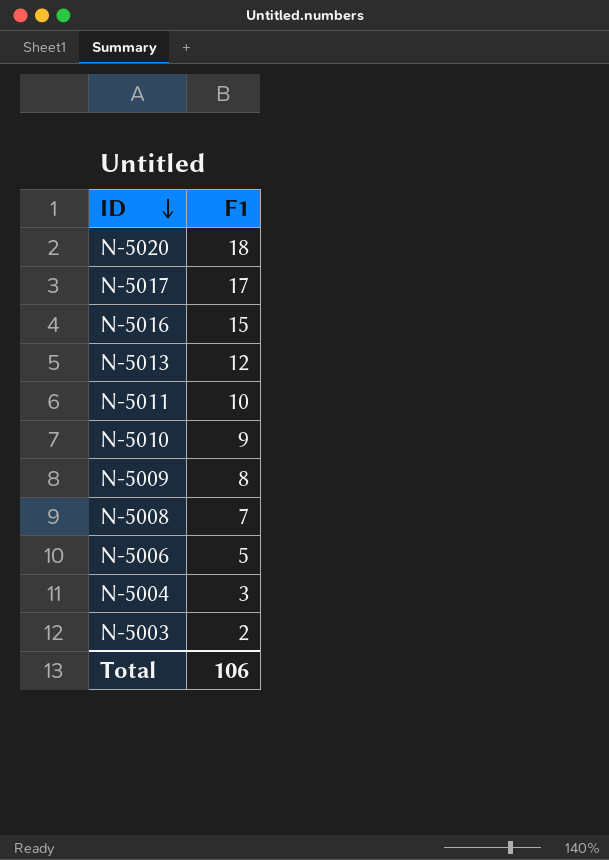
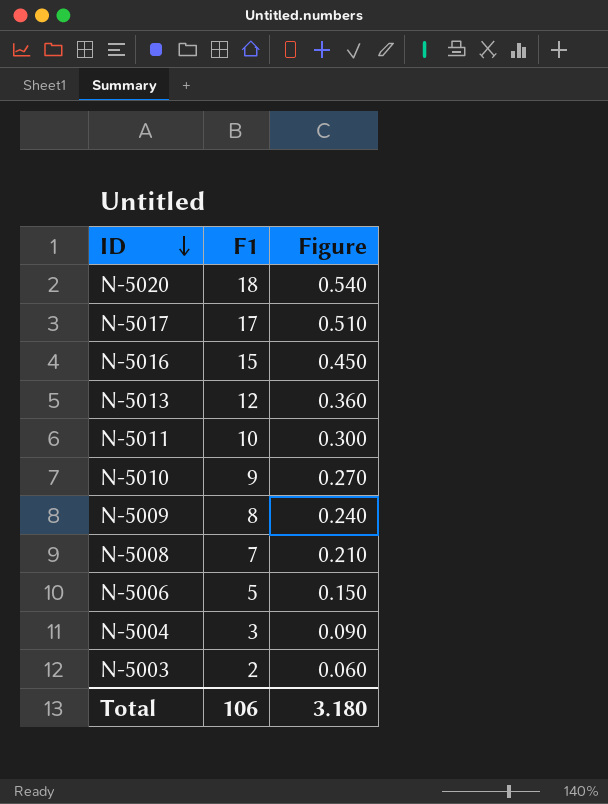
column Figure | formula: none -> [F1] * 0.03

